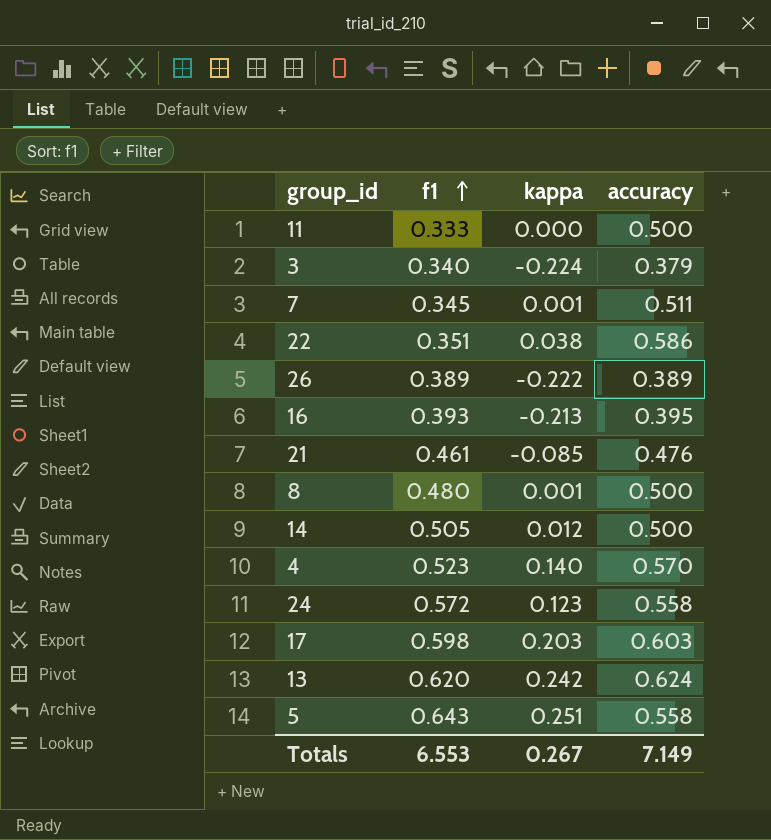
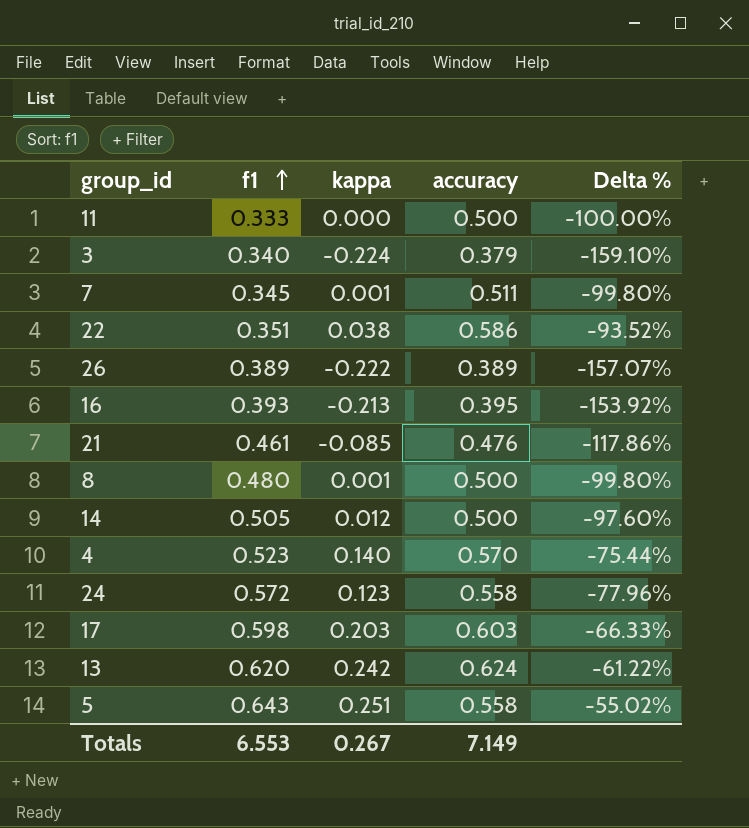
column Delta % | formula: none -> ([kappa] - [accuracy]) / [accuracy]

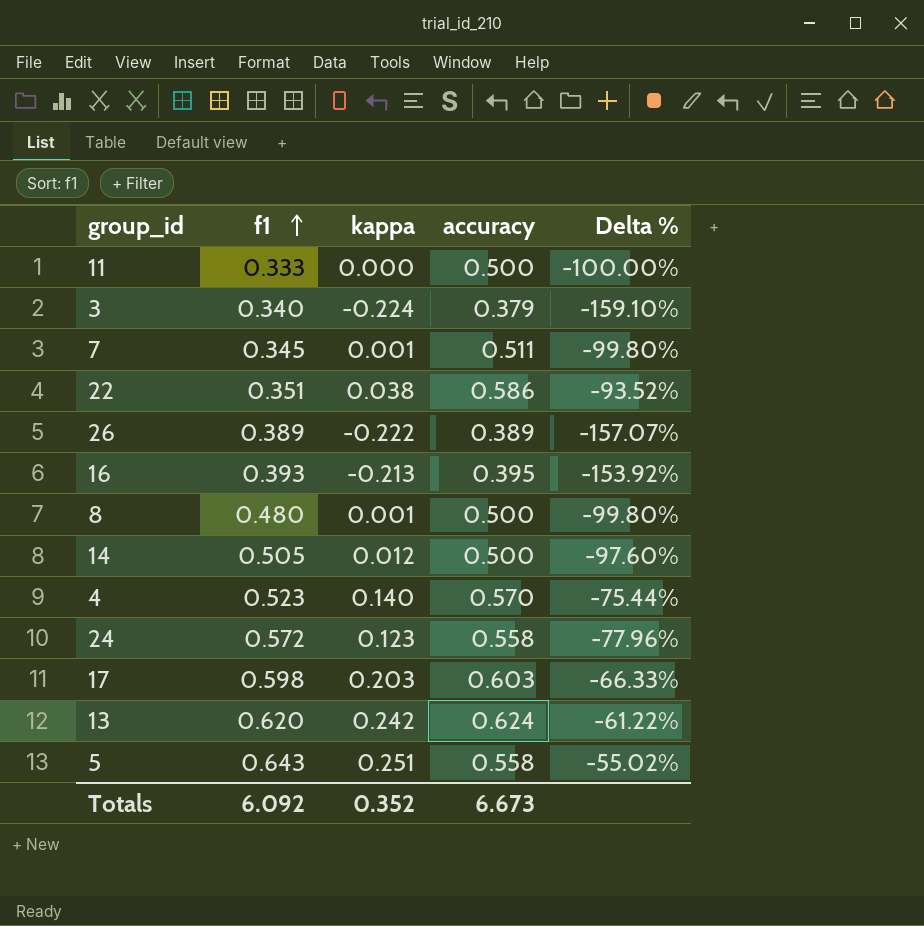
row 21: 0.461 | -0.085 | 0.476 | -117.86% -> none
Totals | f1: 6.553 -> 6.092
Totals | kappa: 0.267 -> 0.352
Totals | accuracy: 7.149 -> 6.673

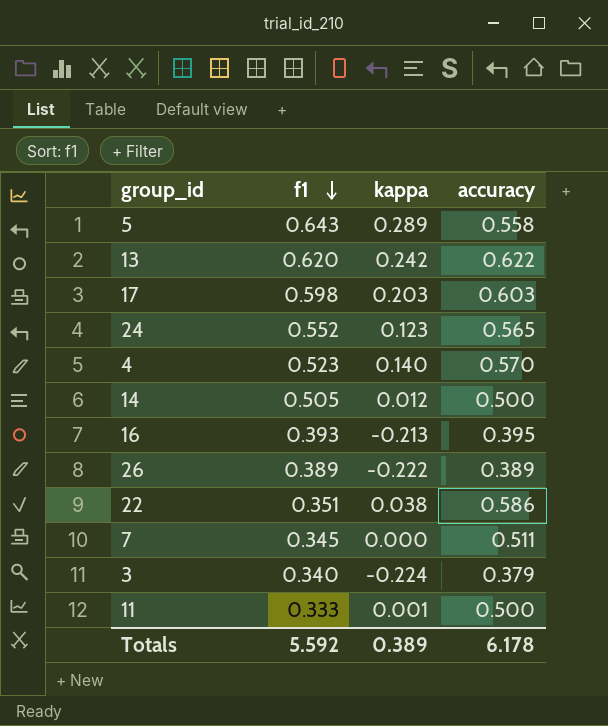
row order: f1 ascending -> f1 descending
column Delta % | formula: ([kappa] - [accuracy]) / [accuracy] -> none
row 8: 0.480 | 0.001 | 0.500 | -99.80% -> none
5 | kappa: 0.251 -> 0.289
13 | accuracy: 0.624 -> 0.622
24 | f1: 0.572 -> 0.552
24 | accuracy: 0.558 -> 0.565
7 | kappa: 0.001 -> 0.000
11 | kappa: 0.000 -> 0.001
Totals | f1: 6.092 -> 5.592
Totals | kappa: 0.352 -> 0.389
Totals | accuracy: 6.673 -> 6.178

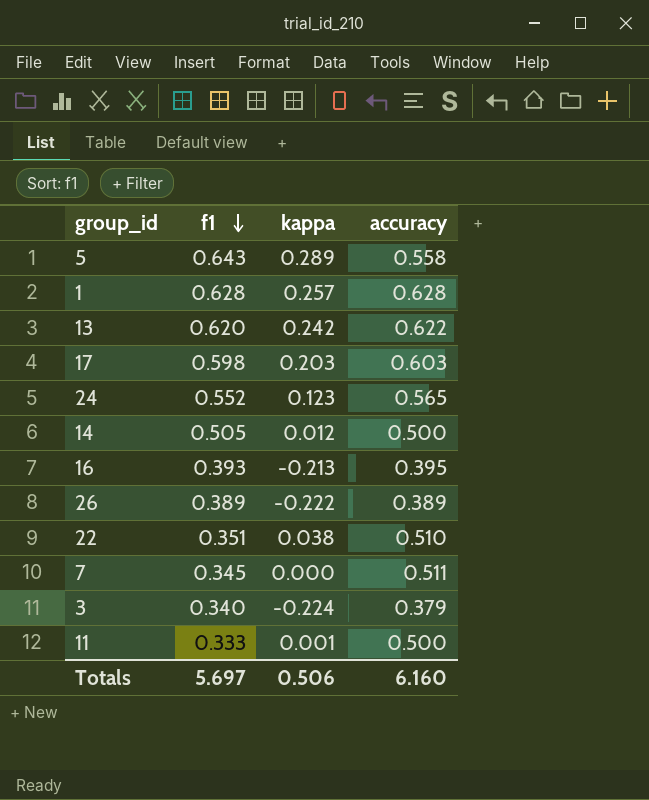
row 4: 0.523 | 0.140 | 0.570 -> none
row 1: none -> 0.628 | 0.257 | 0.628
22 | accuracy: 0.586 -> 0.510
Totals | f1: 5.592 -> 5.697
Totals | kappa: 0.389 -> 0.506
Totals | accuracy: 6.178 -> 6.160

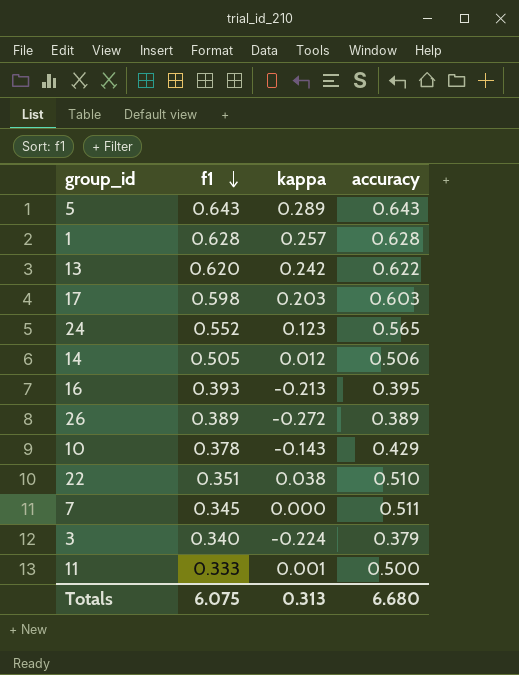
5 | accuracy: 0.558 -> 0.643
14 | accuracy: 0.500 -> 0.506
26 | kappa: -0.222 -> -0.272
row 10: none -> 0.378 | -0.143 | 0.429
Totals | f1: 5.697 -> 6.075
Totals | kappa: 0.506 -> 0.313
Totals | accuracy: 6.160 -> 6.680

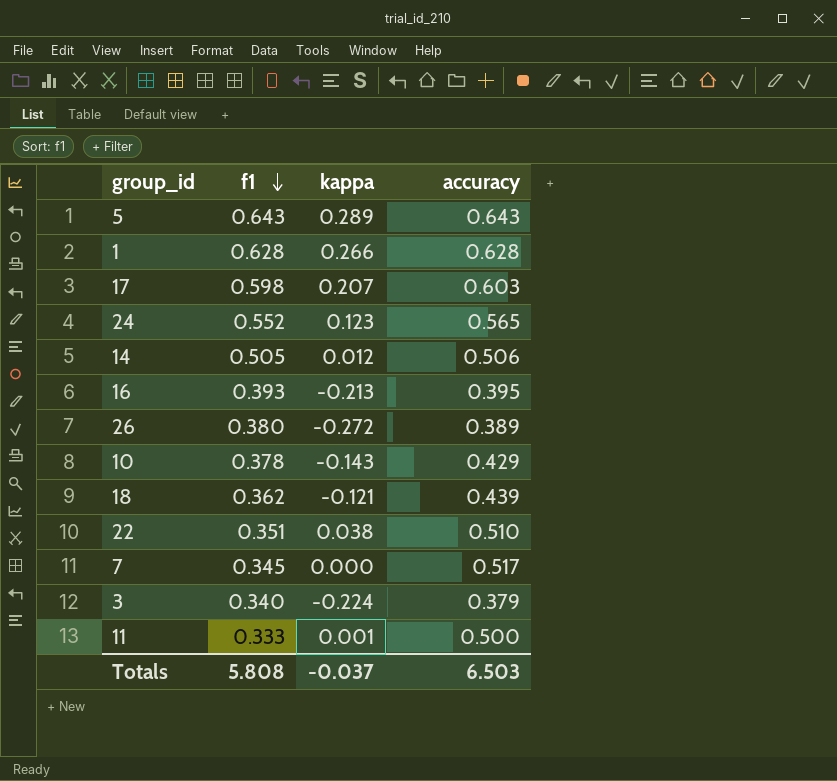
row 13: 0.620 | 0.242 | 0.622 -> none
1 | kappa: 0.257 -> 0.266
17 | kappa: 0.203 -> 0.207
26 | f1: 0.389 -> 0.380
row 18: none -> 0.362 | -0.121 | 0.439
7 | accuracy: 0.511 -> 0.517
Totals | f1: 6.075 -> 5.808
Totals | kappa: 0.313 -> -0.037
Totals | accuracy: 6.680 -> 6.503

